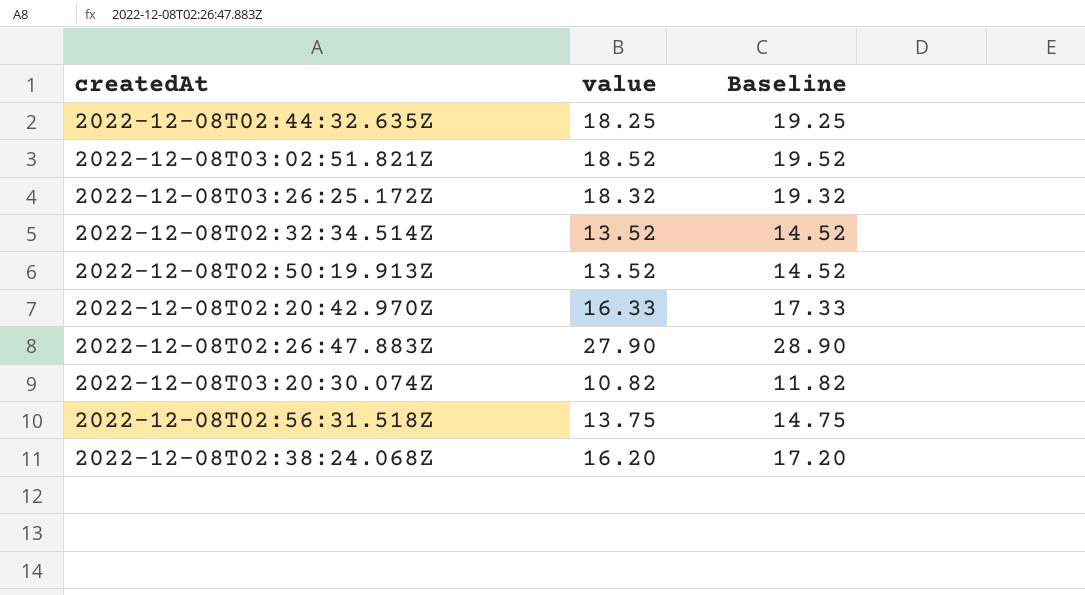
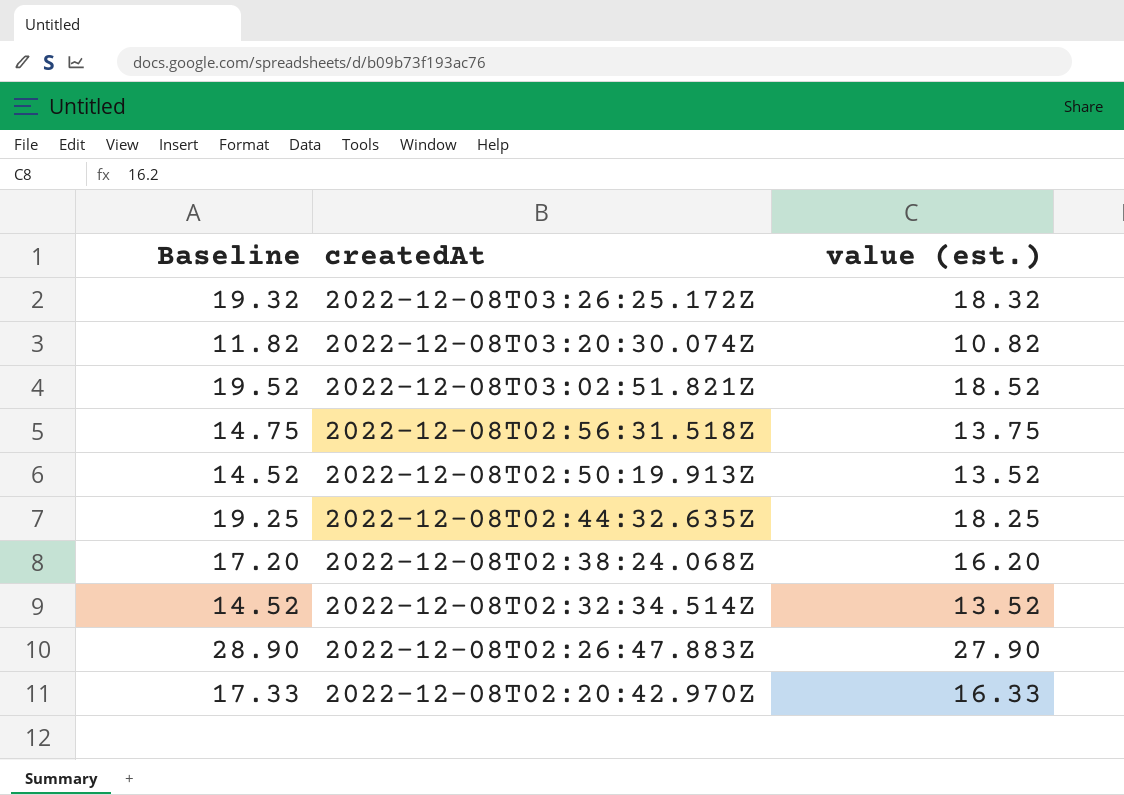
row order: none -> createdAt descending
column Baseline | position: 3 -> 1
column name: value -> value (est.)

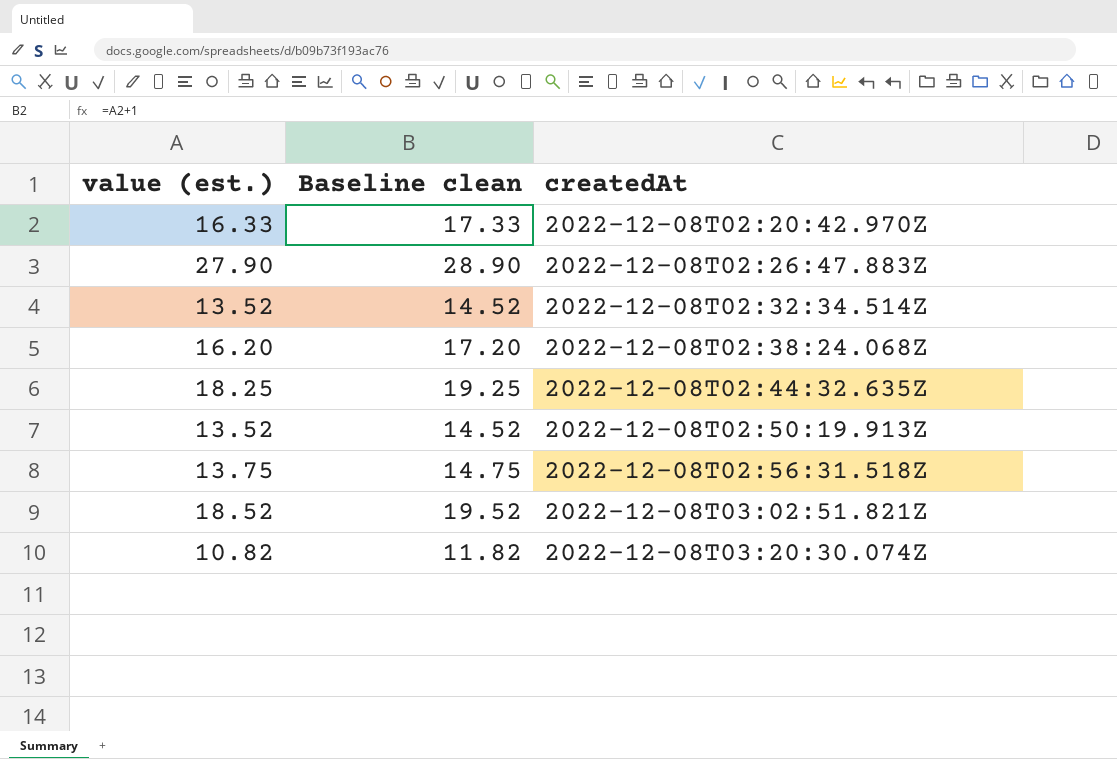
row order: createdAt descending -> createdAt ascending
column value (est.) | position: 3 -> 1
column name: Baseline -> Baseline clean
row 2022-12-08T03:26:25.172Z: 19.32 | 18.32 -> none

